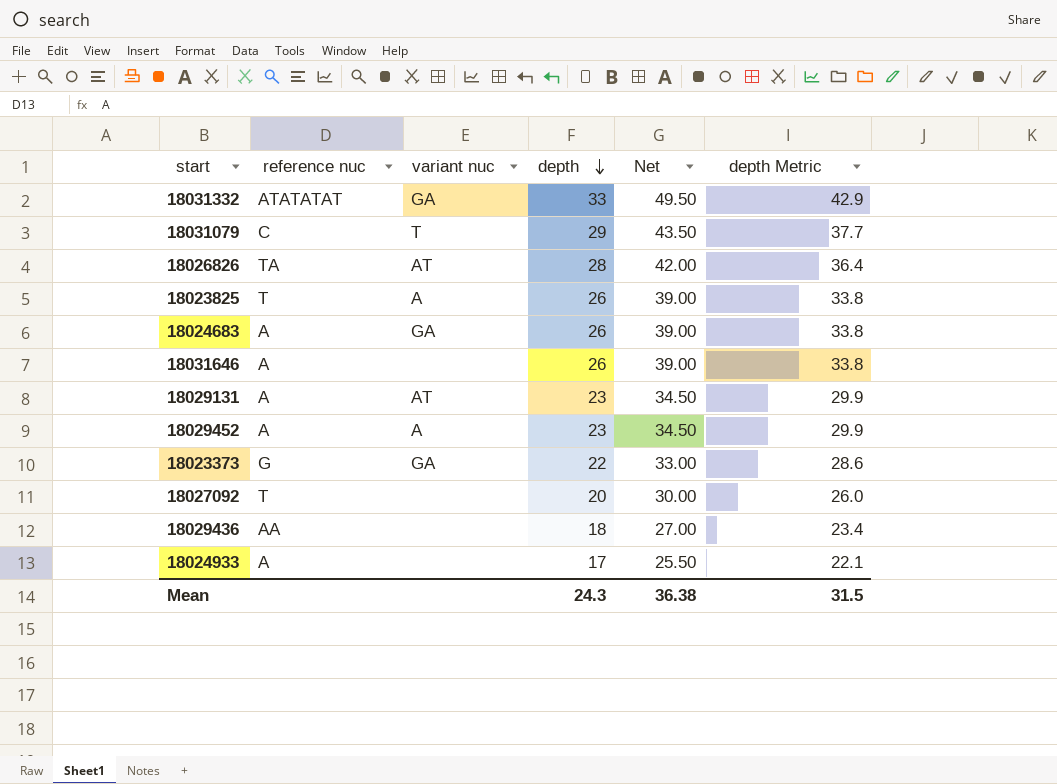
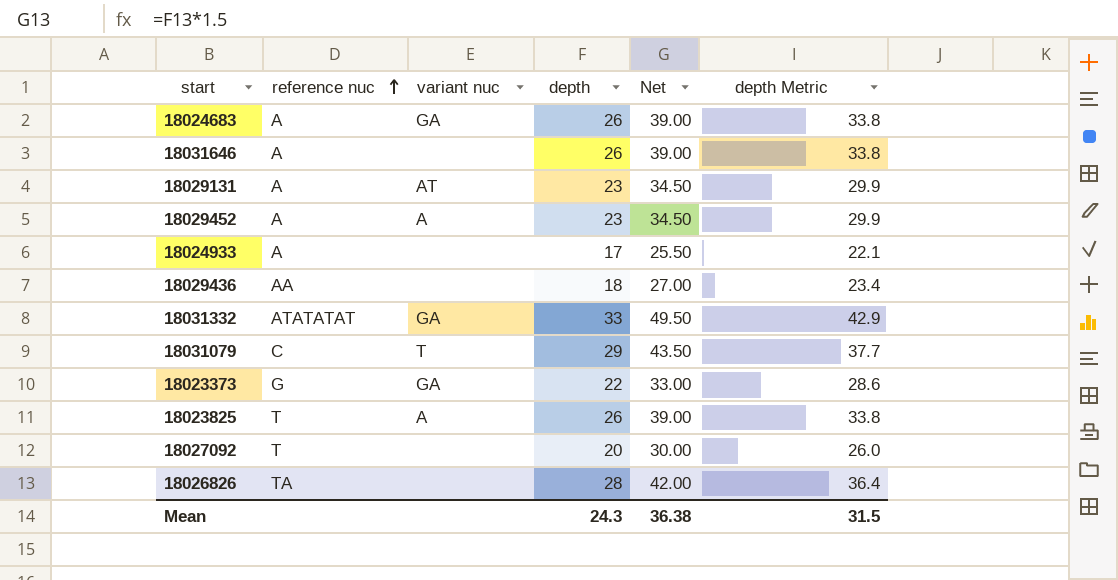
row order: depth descending -> reference nuc ascending
18026826 | variant nuc: AT -> none

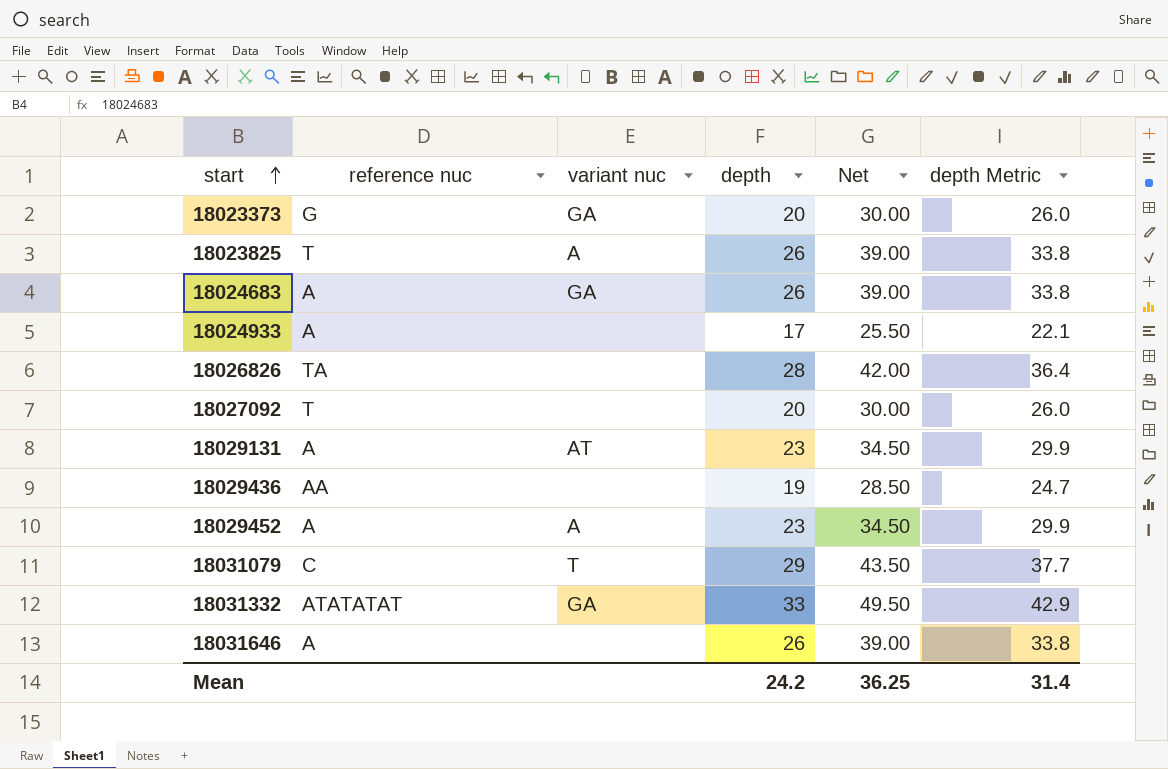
row order: reference nuc ascending -> start ascending
18023373 | depth: 22 -> 20
18023373 | Net: 33.00 -> 30.00
18023373 | depth Metric: 28.6 -> 26.0
18029436 | depth: 18 -> 19
18029436 | Net: 27.00 -> 28.50
18029436 | depth Metric: 23.4 -> 24.7
Mean | depth: 24.3 -> 24.2
Mean | Net: 36.38 -> 36.25
Mean | depth Metric: 31.5 -> 31.4

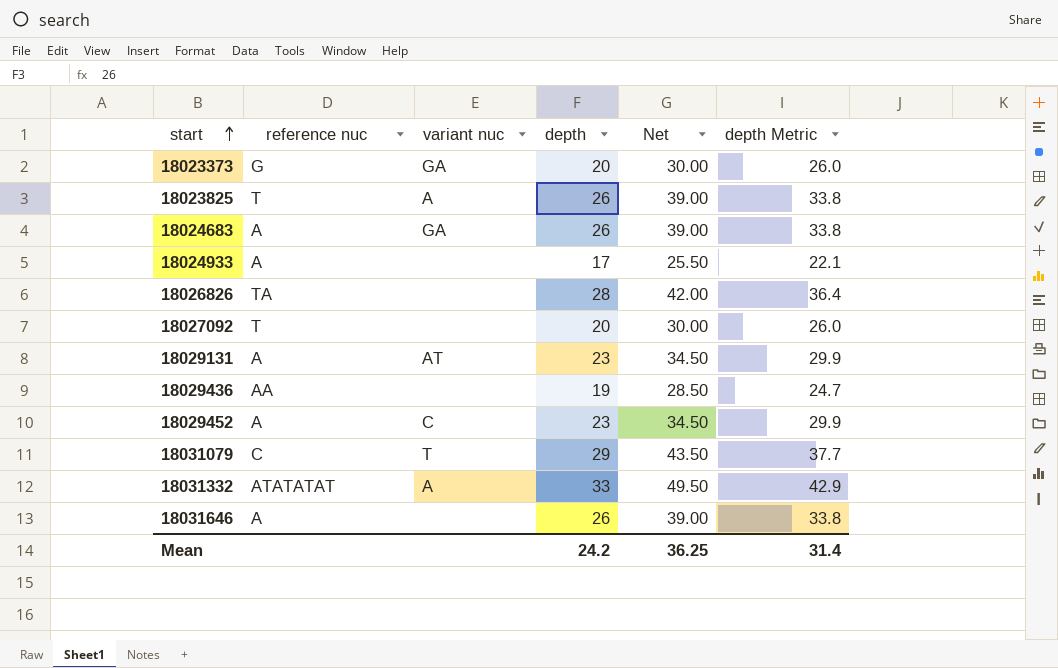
18029452 | variant nuc: A -> C
18031332 | variant nuc: GA -> A

